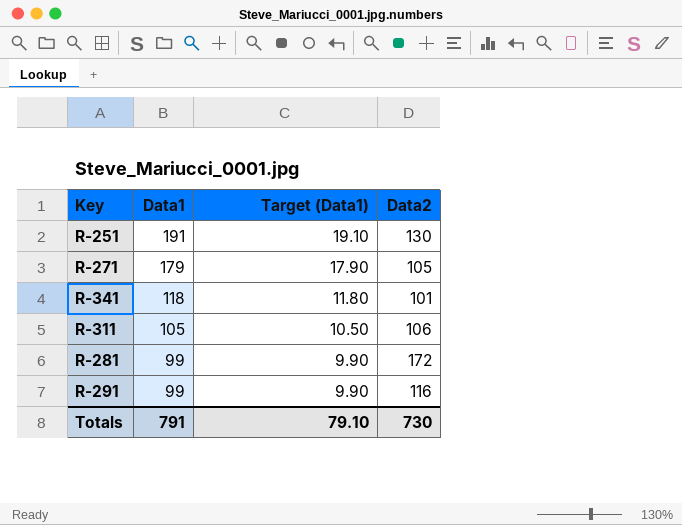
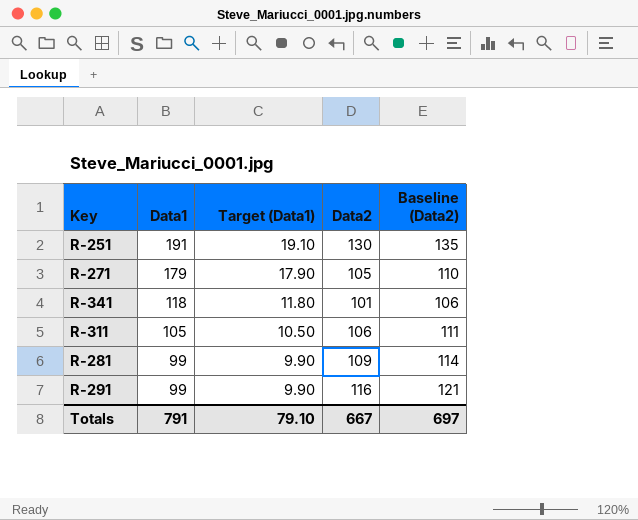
column Baseline (Data2) | formula: none -> [Data2] + 5
R-281 | Data2: 172 -> 109
Totals | Data2: 730 -> 667

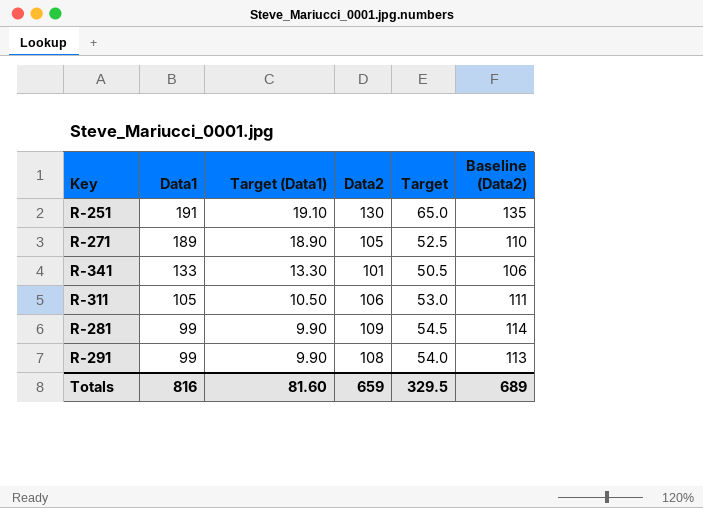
column Target | formula: none -> [Data2] * 0.5
R-271 | Data1: 179 -> 189
R-271 | Target (Data1): 17.90 -> 18.90
R-341 | Data1: 118 -> 133
R-341 | Target (Data1): 11.80 -> 13.30
R-291 | Data2: 116 -> 108
R-291 | Baseline (Data2): 121 -> 113
Totals | Data1: 791 -> 816
Totals | Target (Data1): 79.10 -> 81.60
Totals | Data2: 667 -> 659
Totals | Baseline (Data2): 697 -> 689

